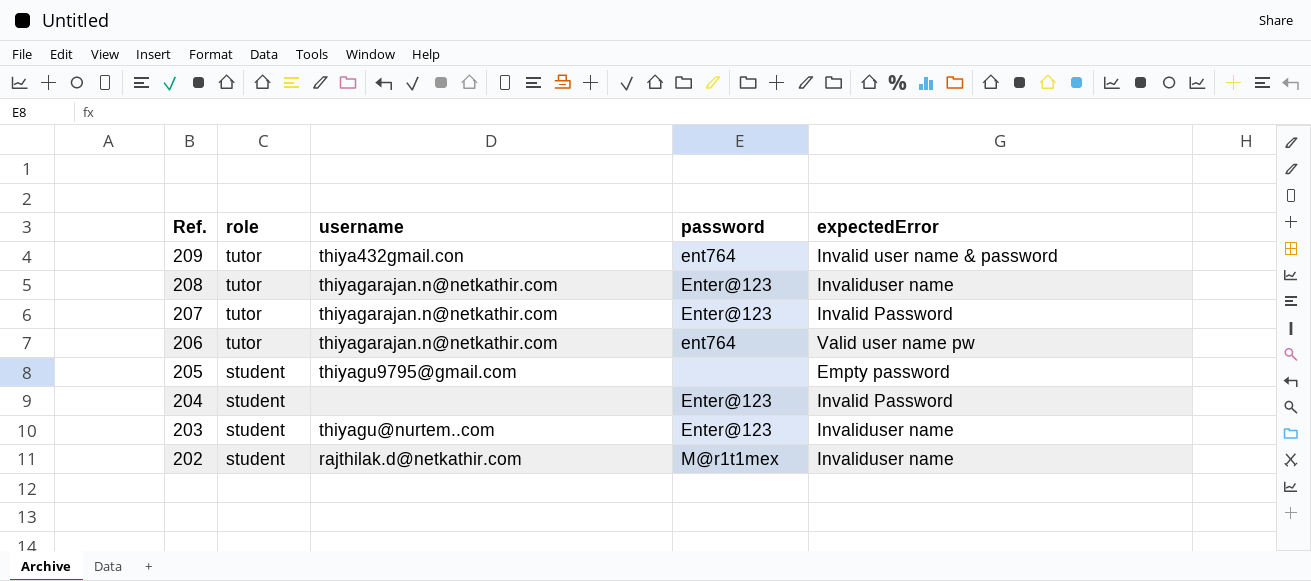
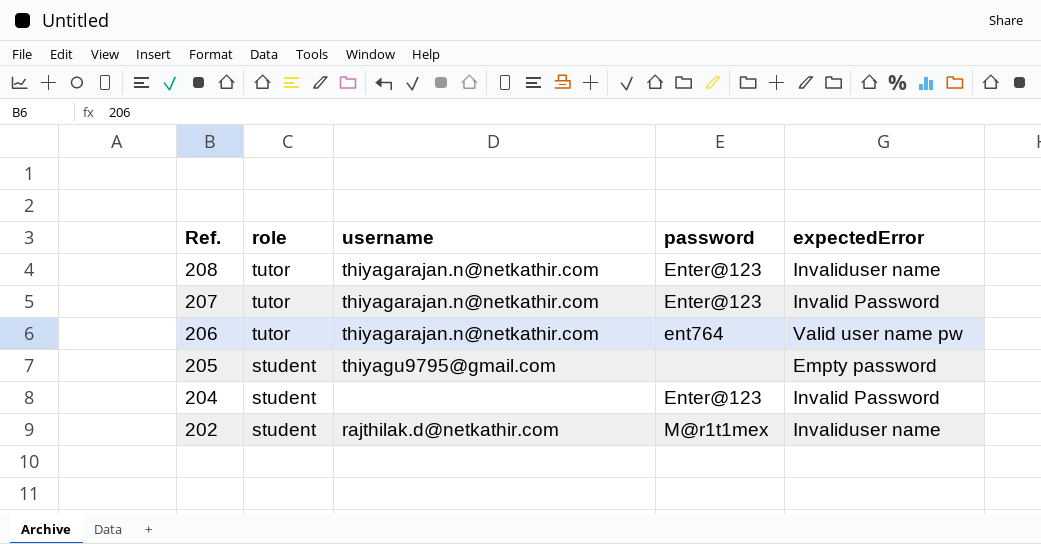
row 209: tutor | thiya432gmail.con | ent764 | Invalid user name & password -> none
row 203: student | thiyagu@nurtem..com | Enter@123 | Invaliduser name -> none

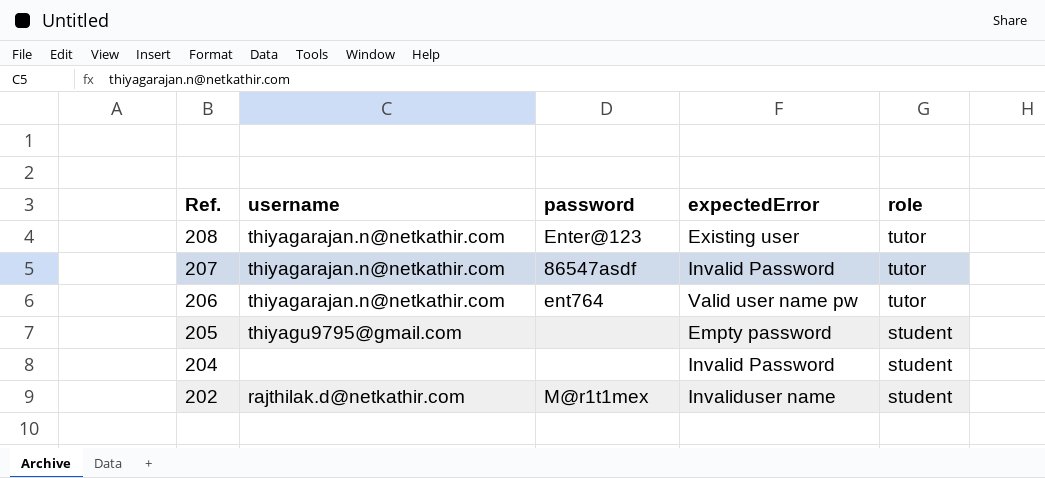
column role | position: 2 -> 5
208 | expectedError: Invaliduser name -> Existing user
207 | password: Enter@123 -> 86547asdf
204 | password: Enter@123 -> none

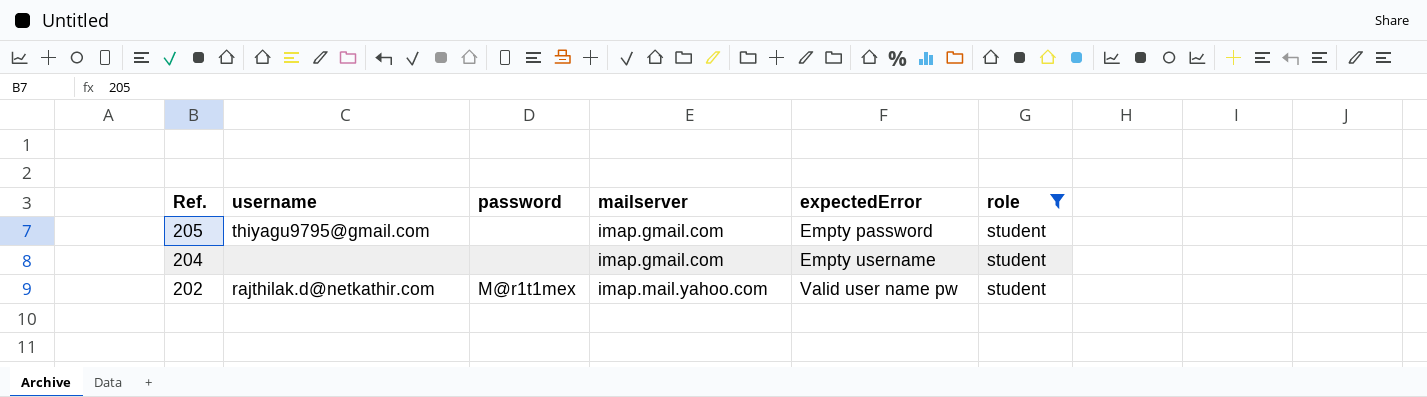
filter: none -> role = student
column mailserver | position: none -> 4
204 | expectedError: Invalid Password -> Empty username
202 | expectedError: Invaliduser name -> Valid user name pw

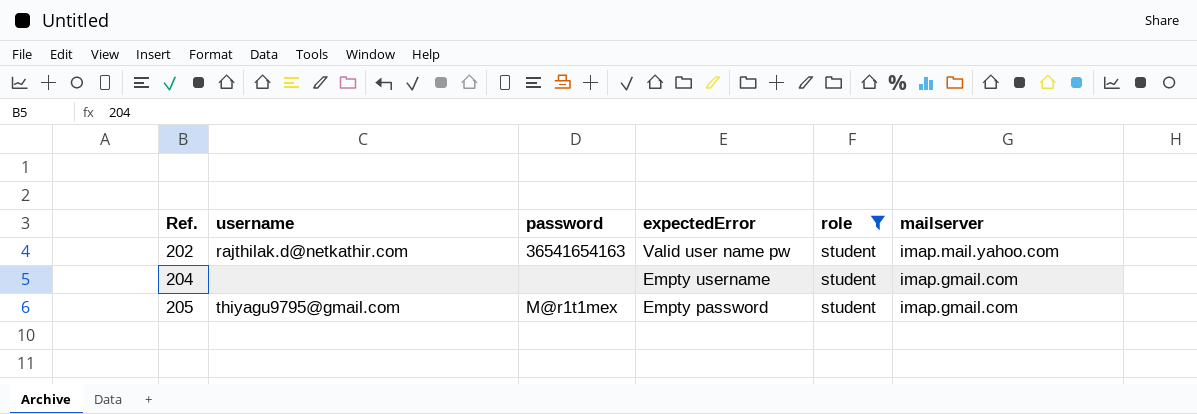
row order: Ref. descending -> Ref. ascending
column mailserver | position: 4 -> 6
202 | password: M@r1t1mex -> 36541654163
205 | password: none -> M@r1t1mex

